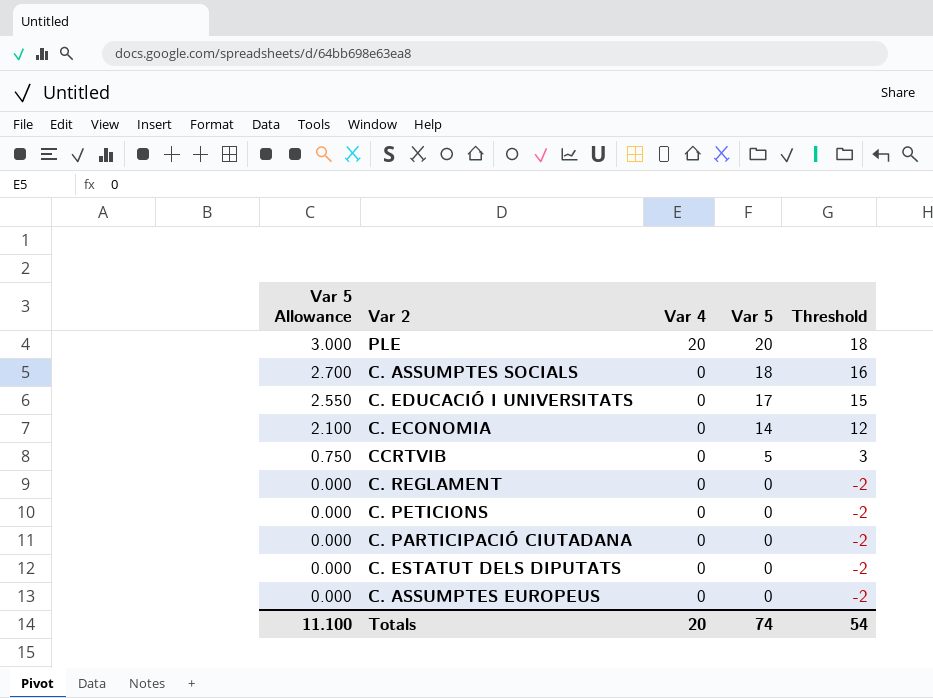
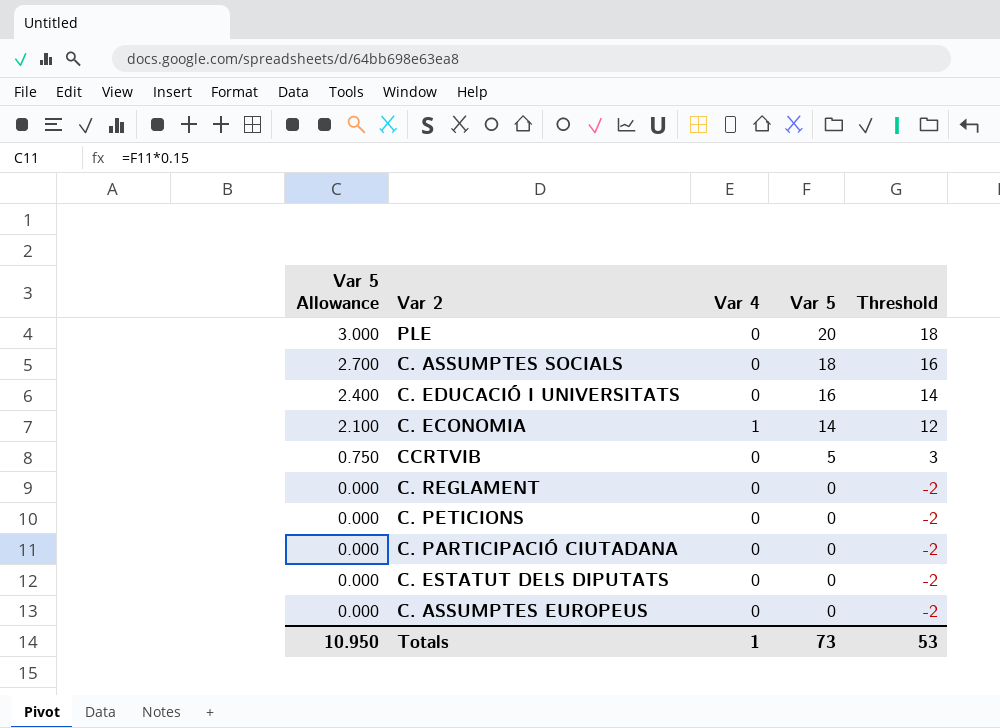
PLE | Var 4: 20 -> 0
C. EDUCACIÓ I UNIVERSITATS | Var 5 Allowance: 2.550 -> 2.400
C. EDUCACIÓ I UNIVERSITATS | Var 5: 17 -> 16
C. EDUCACIÓ I UNIVERSITATS | Threshold: 15 -> 14
C. ECONOMIA | Var 4: 0 -> 1
Totals | Var 5 Allowance: 11.100 -> 10.950
Totals | Var 4: 20 -> 1
Totals | Var 5: 74 -> 73
Totals | Threshold: 54 -> 53

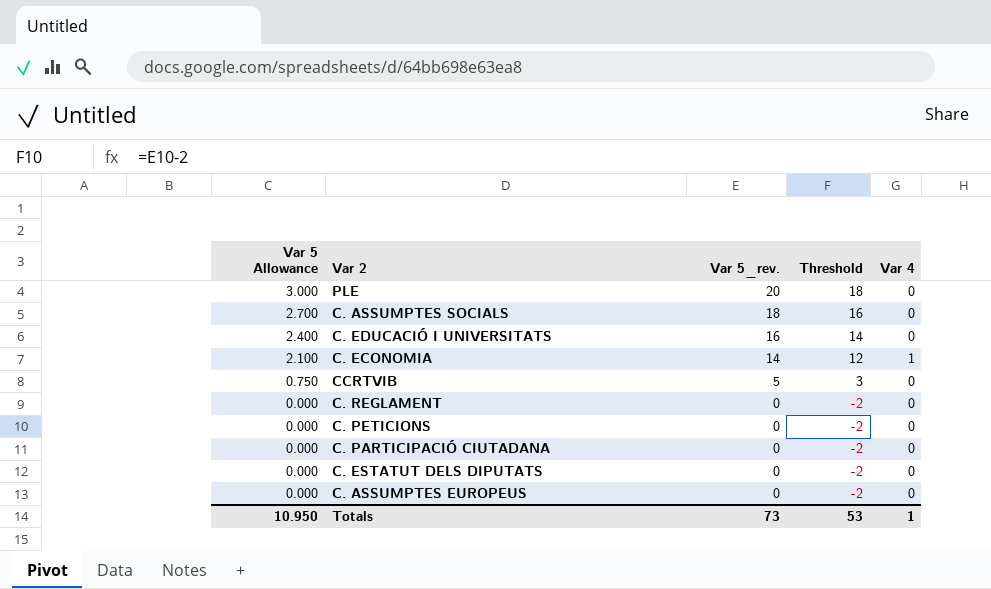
column name: Var 5 -> Var 5_rev.
column Var 4 | position: 3 -> 5

